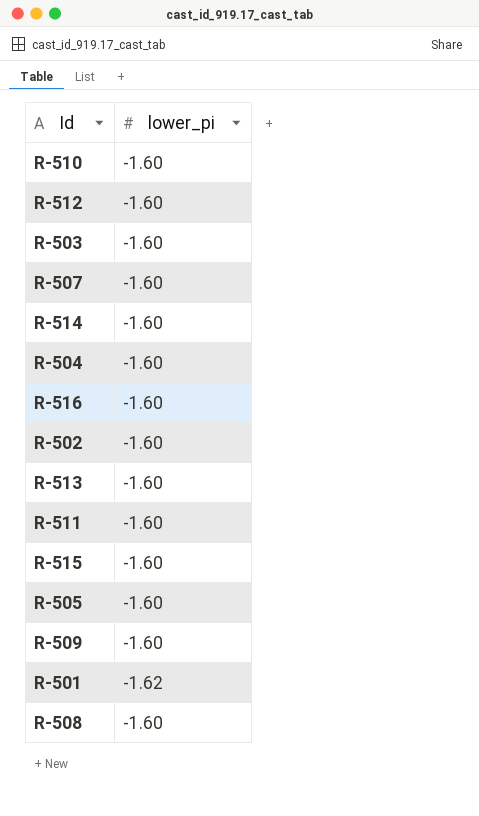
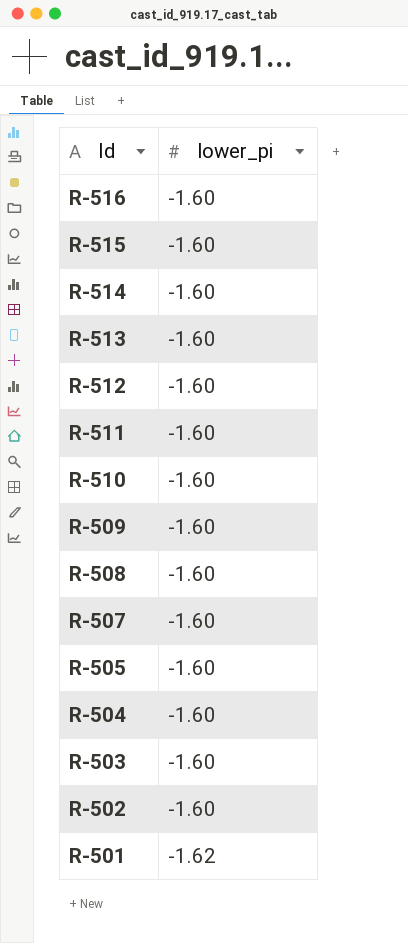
row order: none -> Id descending

